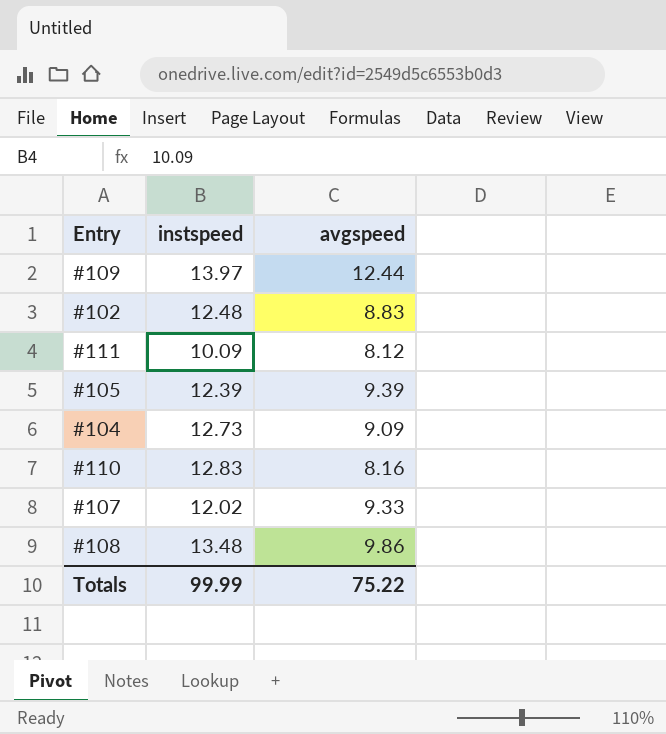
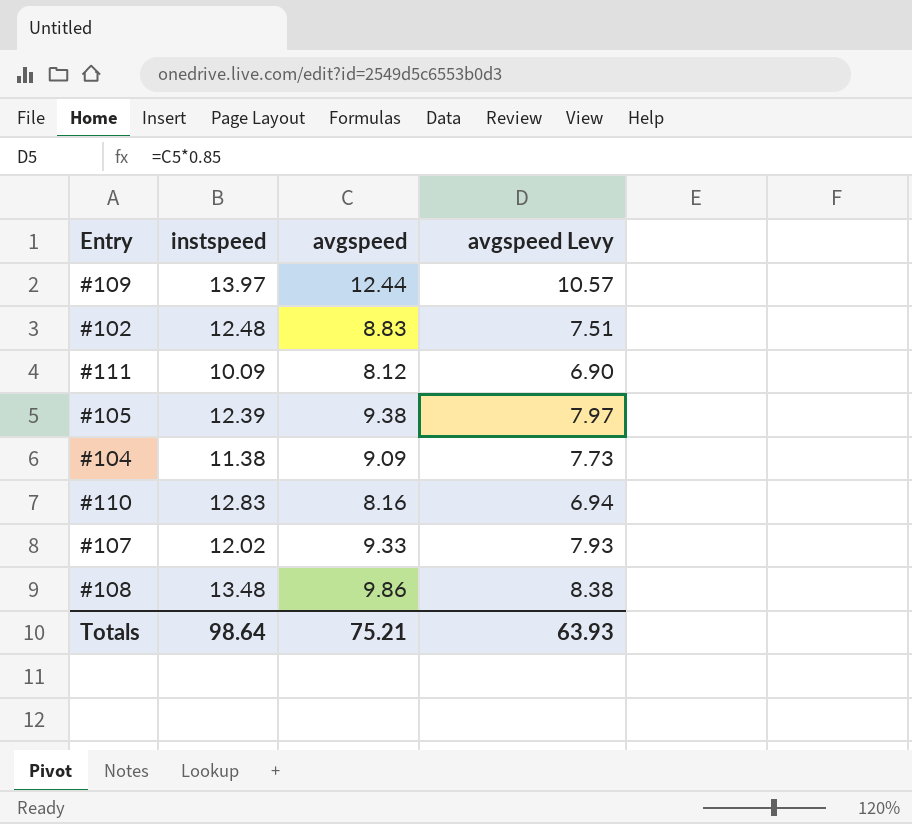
column avgspeed Levy | formula: none -> [avgspeed] * 0.85
#105 | avgspeed: 9.39 -> 9.38
#104 | instspeed: 12.73 -> 11.38
Totals | instspeed: 99.99 -> 98.64
Totals | avgspeed: 75.22 -> 75.21

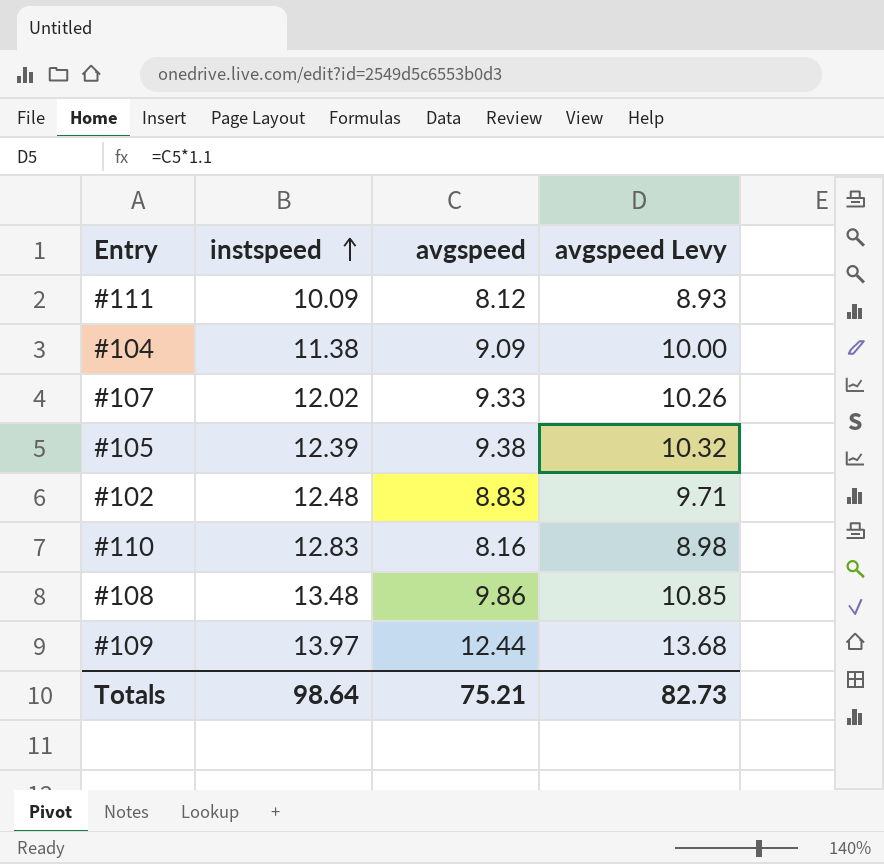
row order: none -> instspeed ascending
column avgspeed Levy | formula: [avgspeed] * 0.85 -> [avgspeed] * 1.1
Totals | avgspeed Levy: 63.93 -> 82.73

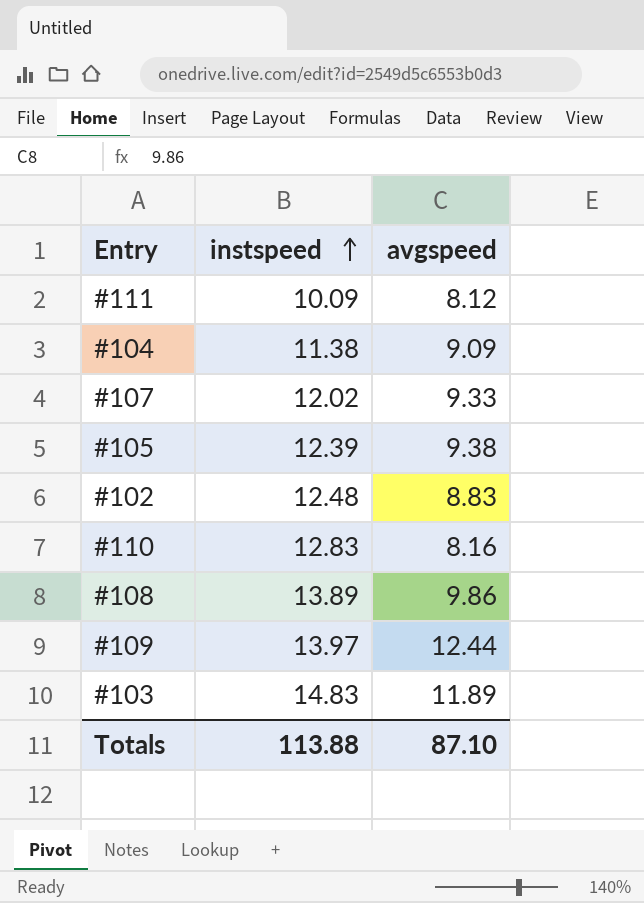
column avgspeed Levy | formula: [avgspeed] * 1.1 -> none
#108 | instspeed: 13.48 -> 13.89
row #103: none -> 14.83 | 11.89
Totals | instspeed: 98.64 -> 113.88
Totals | avgspeed: 75.21 -> 87.10

